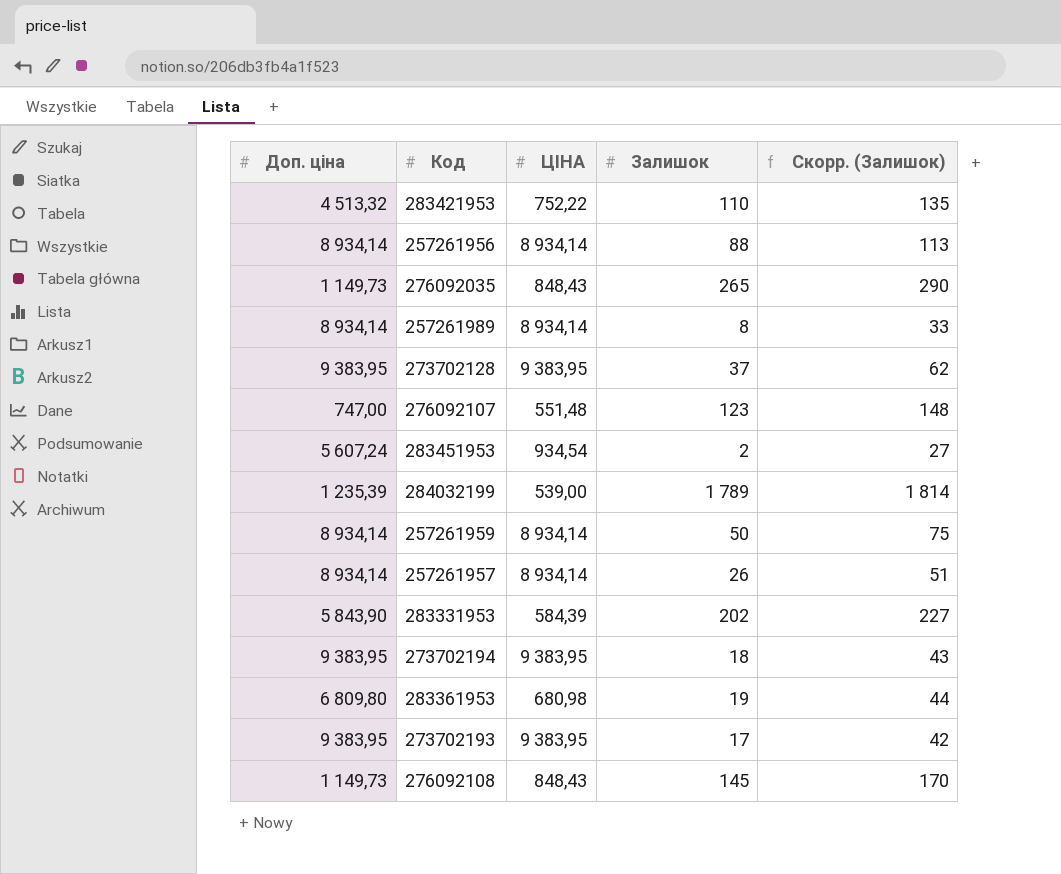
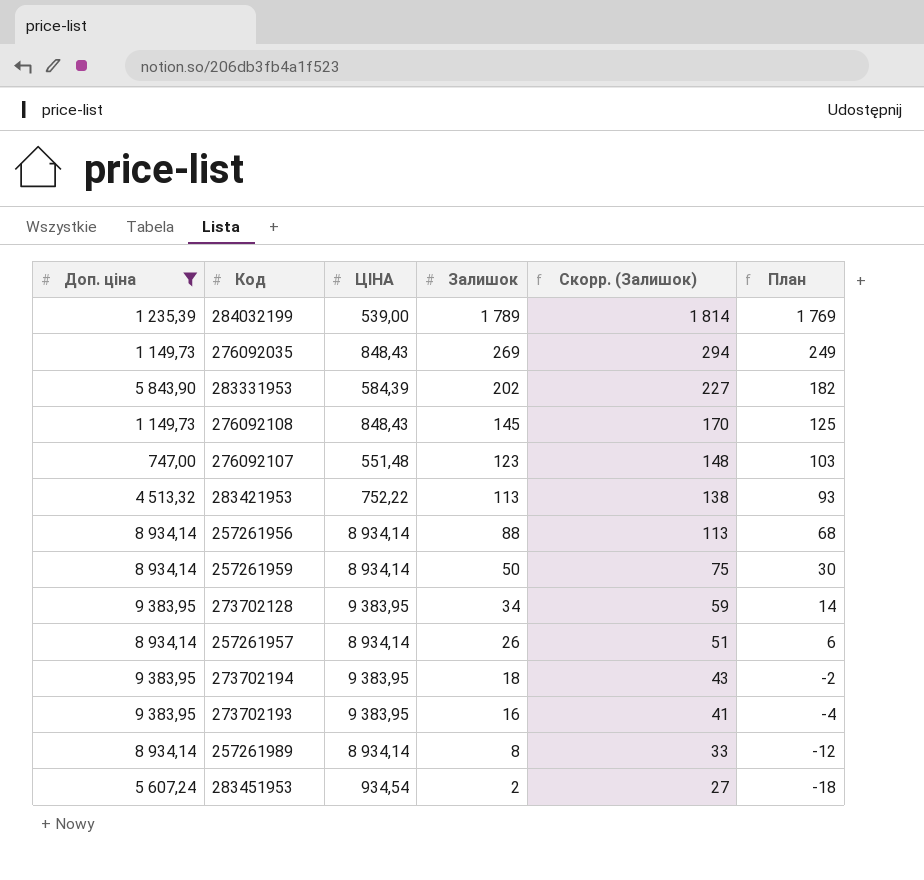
filter: none -> Доп. ціна != 6 809,80
row order: none -> Залишок descending
column План | formula: none -> [Залишок] - 20
276092035 | Залишок: 265 -> 269
276092035 | Скорр. (Залишок): 290 -> 294
283421953 | Залишок: 110 -> 113
283421953 | Скорр. (Залишок): 135 -> 138
273702128 | Залишок: 37 -> 34
273702128 | Скорр. (Залишок): 62 -> 59
273702193 | Залишок: 17 -> 16
273702193 | Скорр. (Залишок): 42 -> 41

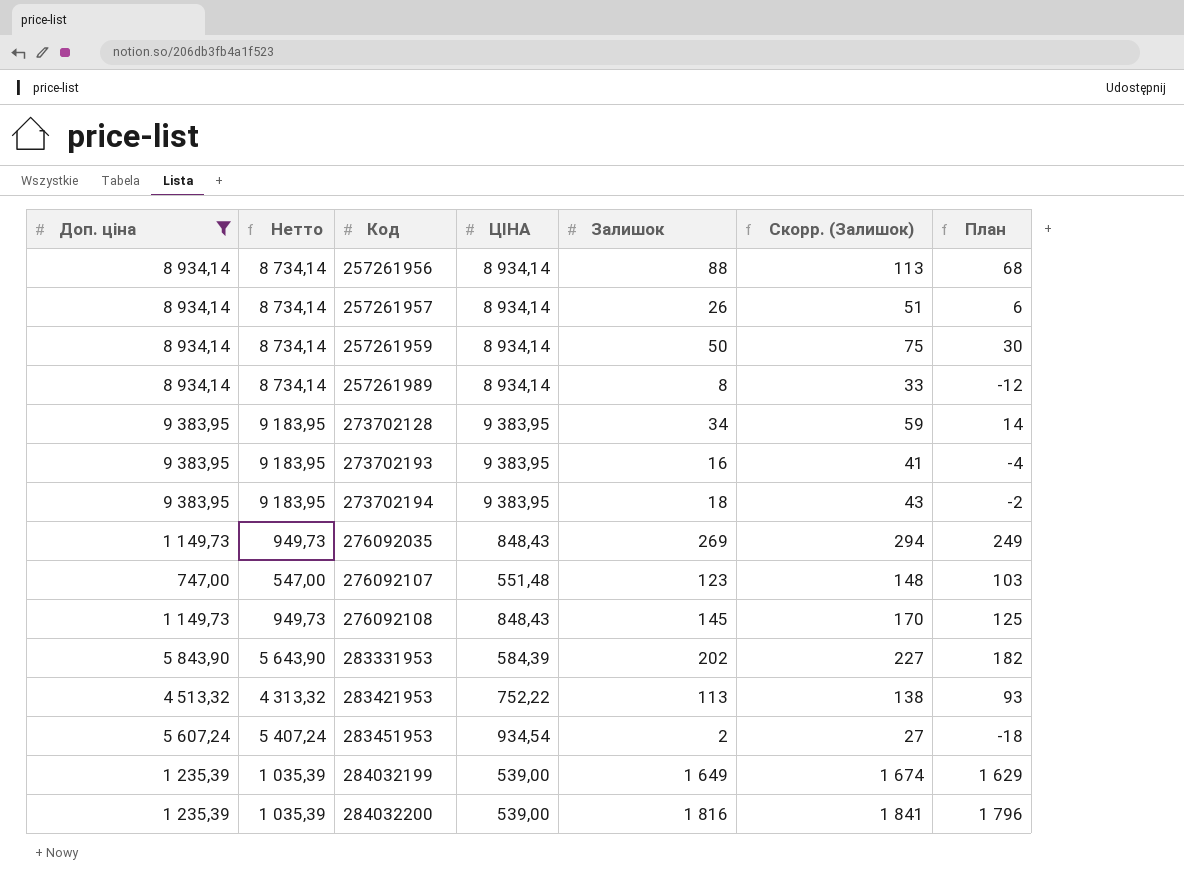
row order: Залишок descending -> Код ascending
column Нетто | formula: none -> [Доп. ціна] - 200
284032199 | Залишок: 1 789 -> 1 649
284032199 | Скорр. (Залишок): 1 814 -> 1 674
284032199 | План: 1 769 -> 1 629
row 284032200: none -> 1 235,39 | 1 035,39 | 539,00 | 1 816 | 1 841 | 1 796

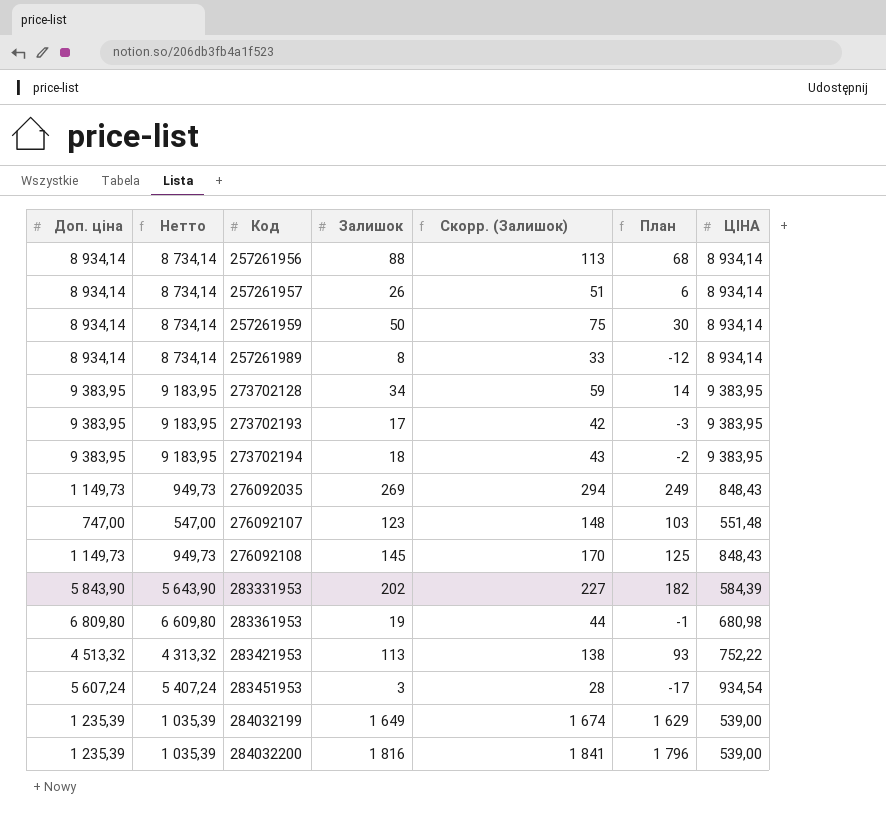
filter: Доп. ціна != 6 809,80 -> none
column ЦІНА | position: 4 -> 7
273702193 | Залишок: 16 -> 17
273702193 | Скорр. (Залишок): 41 -> 42
273702193 | План: -4 -> -3
283451953 | Залишок: 2 -> 3
283451953 | Скорр. (Залишок): 27 -> 28
283451953 | План: -18 -> -17

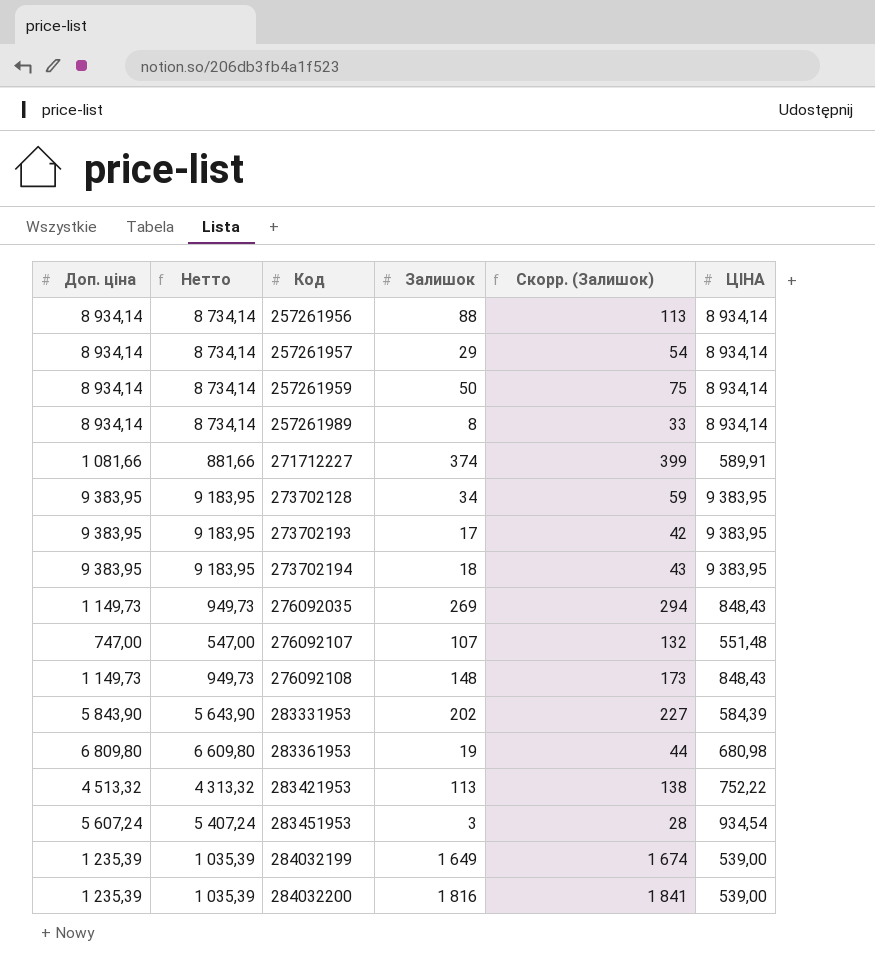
column План | formula: [Залишок] - 20 -> none
257261957 | Залишок: 26 -> 29
257261957 | Скорр. (Залишок): 51 -> 54
row 271712227: none -> 1 081,66 | 881,66 | 374 | 399 | 589,91
276092107 | Залишок: 123 -> 107
276092107 | Скорр. (Залишок): 148 -> 132
276092108 | Залишок: 145 -> 148
276092108 | Скорр. (Залишок): 170 -> 173

